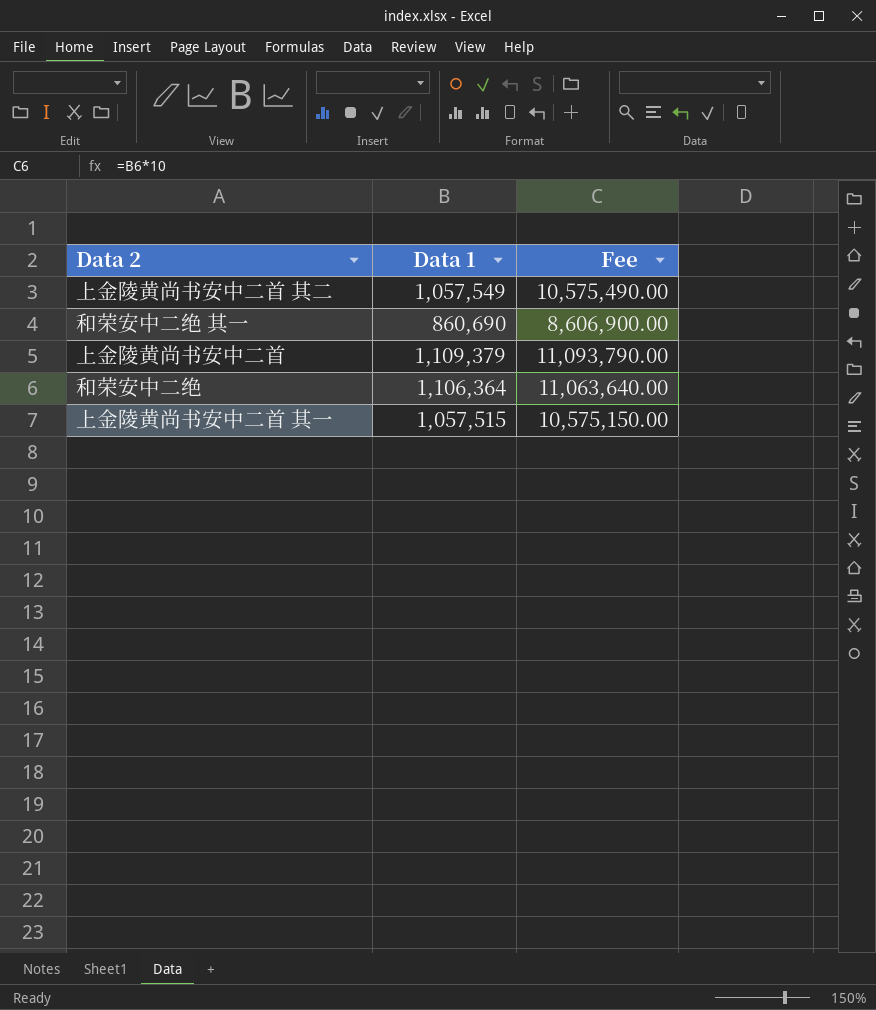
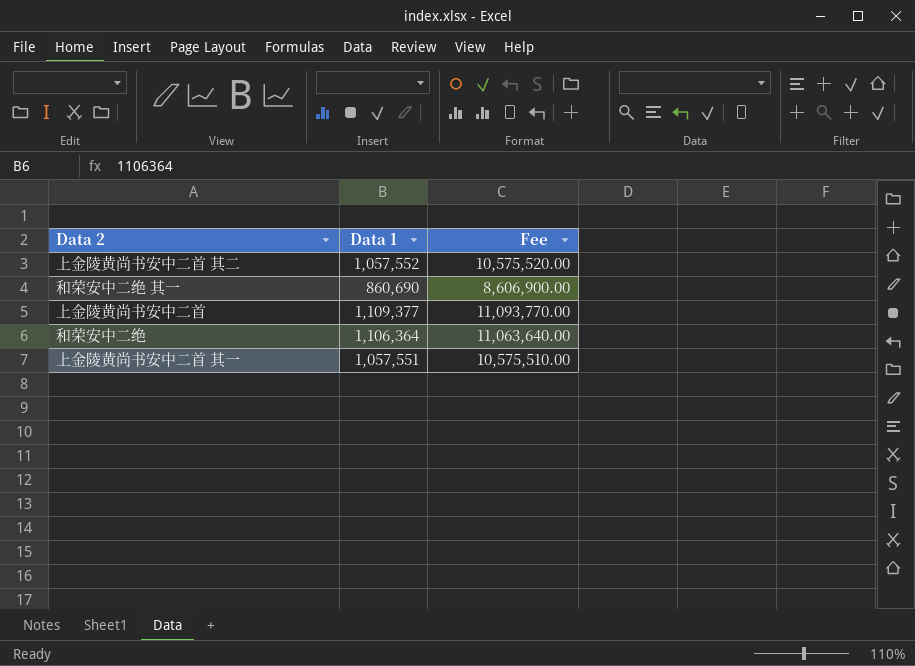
上金陵黄尚书安中二首 其二 | Data 1: 1,057,549 -> 1,057,552
上金陵黄尚书安中二首 其二 | Fee: 10,575,490.00 -> 10,575,520.00
上金陵黄尚书安中二首 | Data 1: 1,109,379 -> 1,109,377
上金陵黄尚书安中二首 | Fee: 11,093,790.00 -> 11,093,770.00
上金陵黄尚书安中二首 其一 | Data 1: 1,057,515 -> 1,057,551
上金陵黄尚书安中二首 其一 | Fee: 10,575,150.00 -> 10,575,510.00

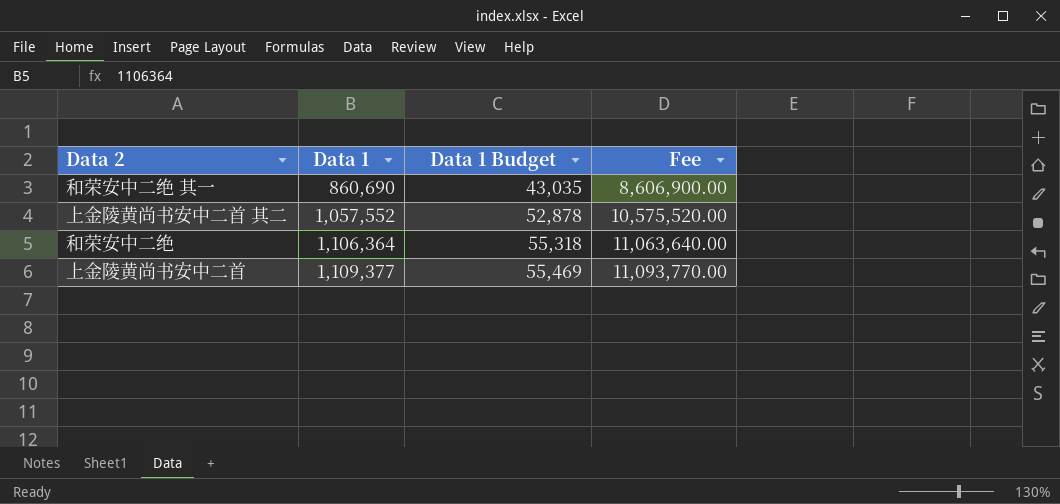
row order: none -> Data 1 ascending
column Data 1 Budget | formula: none -> [Data 1] * 0.05
row 上金陵黄尚书安中二首 其一: 1,057,551 | 10,575,510.00 -> none

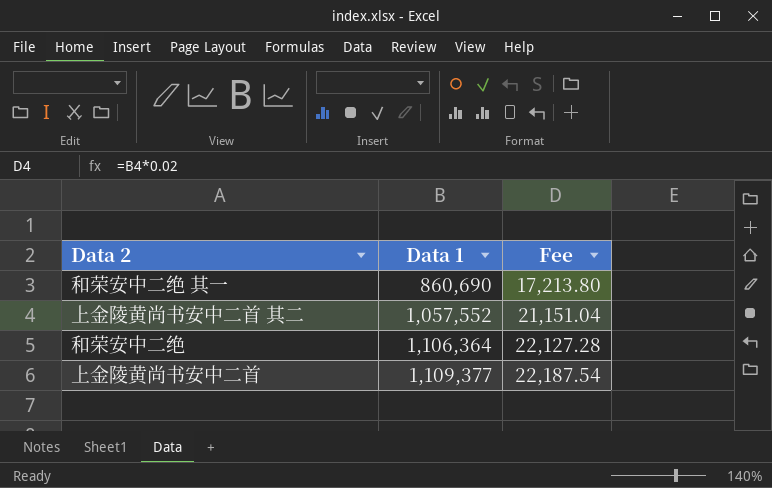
column Data 1 Budget | formula: [Data 1] * 0.05 -> none
column Fee | formula: [Data 1] * 10 -> [Data 1] * 0.02

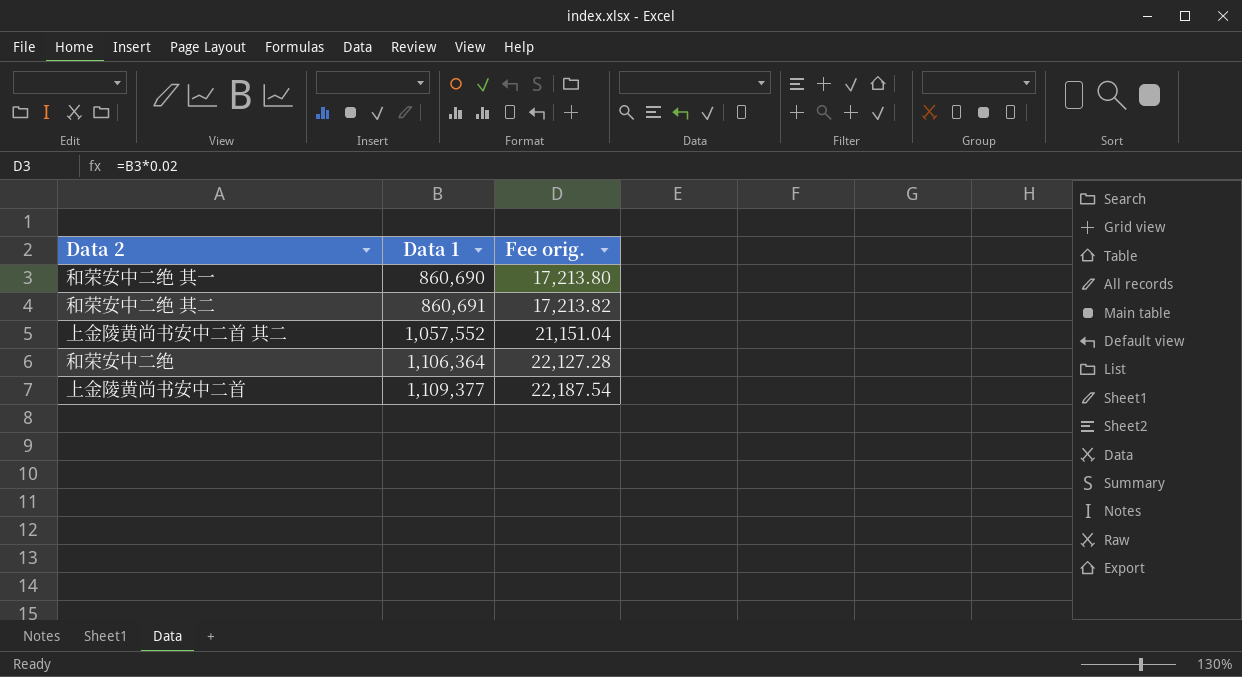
column name: Fee -> Fee orig.
row 和荣安中二绝 其二: none -> 860,691 | 17,213.82

